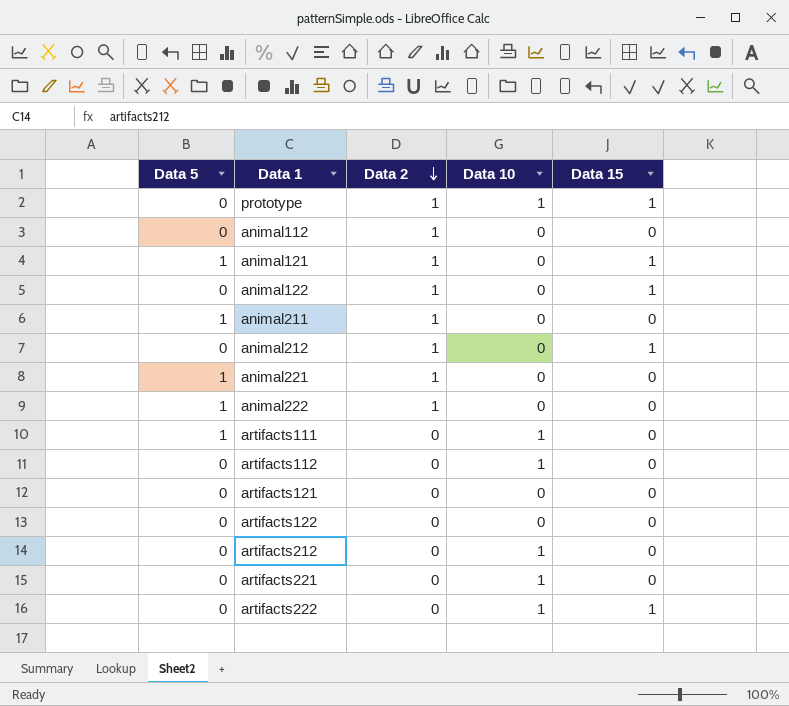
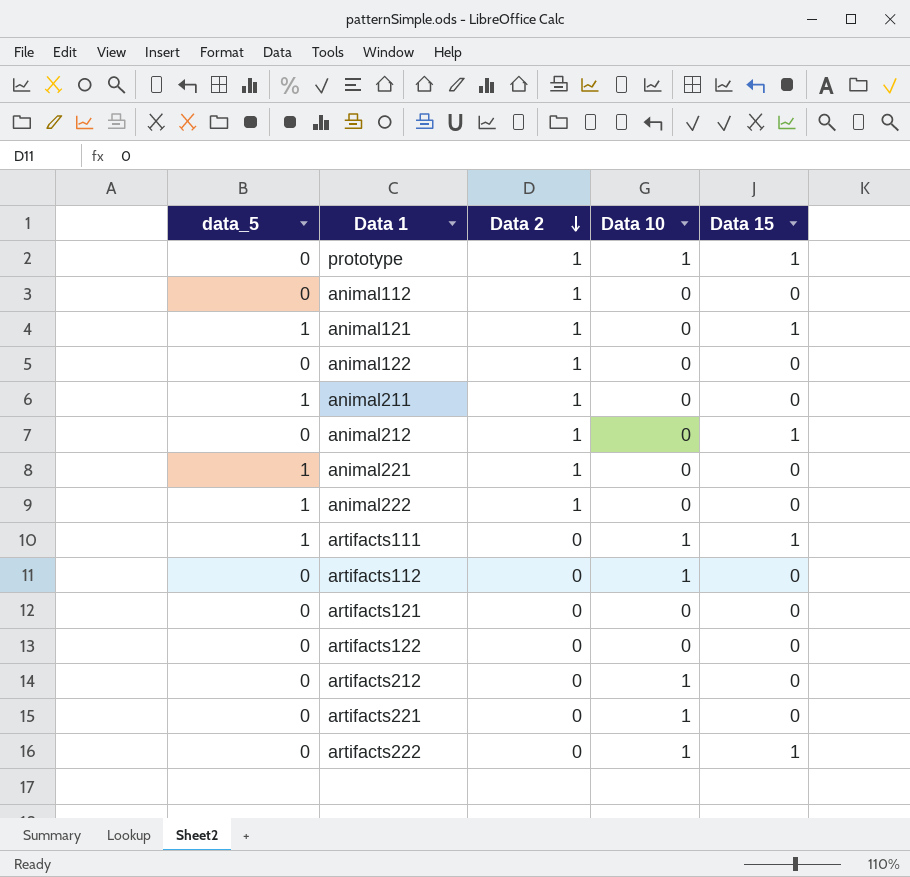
column name: Data 5 -> data_5
animal122 | Data 15: 1 -> 0
artifacts111 | Data 15: 0 -> 1

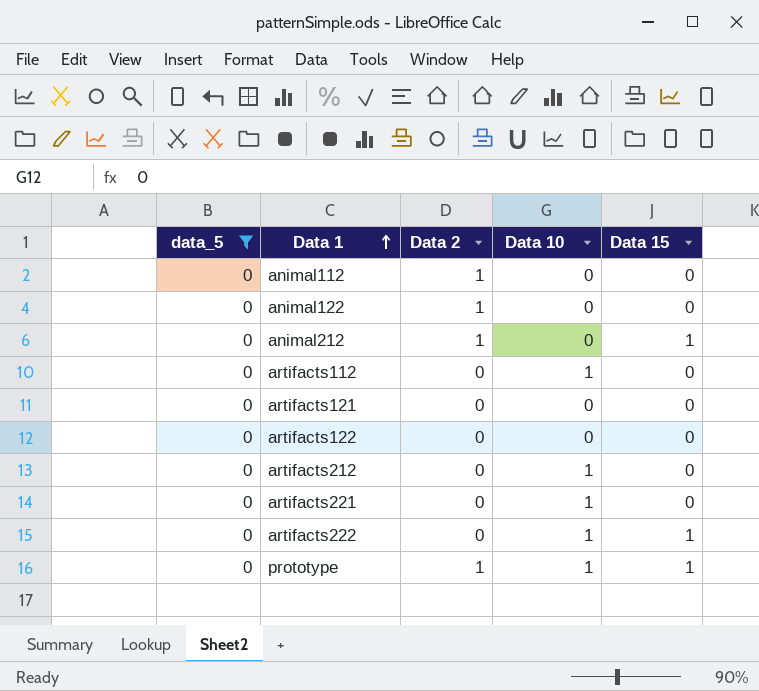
filter: none -> data_5 = 0
row order: Data 2 descending -> Data 1 ascending

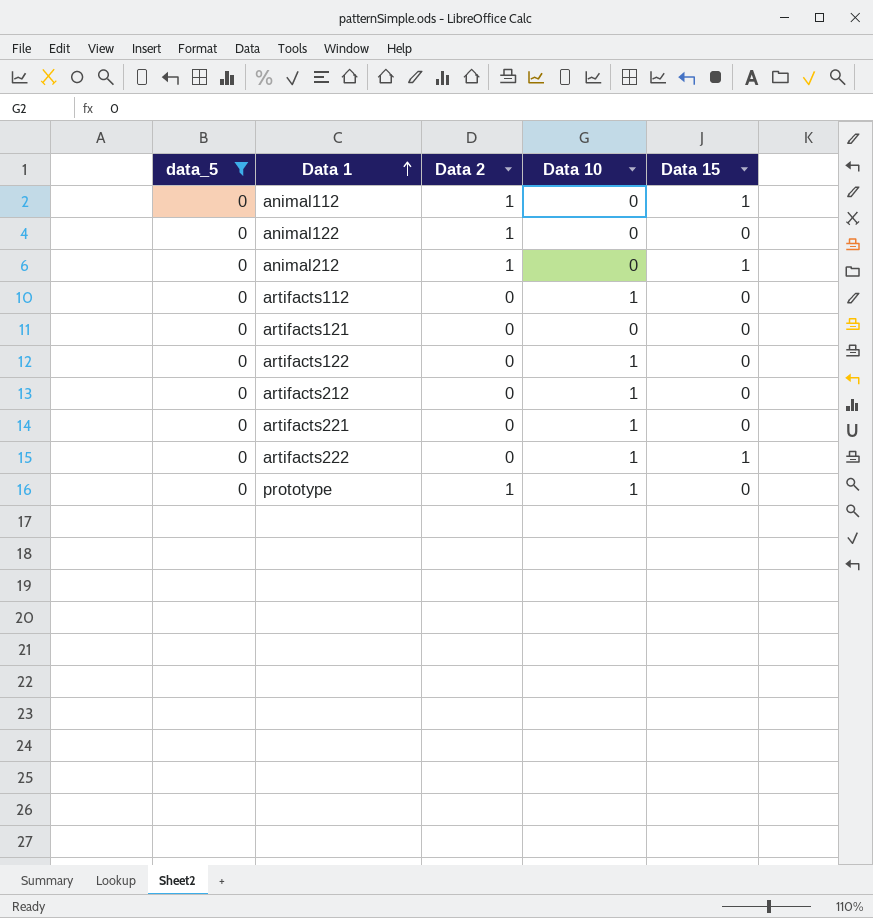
animal112 | Data 15: 0 -> 1
artifacts122 | Data 10: 0 -> 1
prototype | Data 15: 1 -> 0

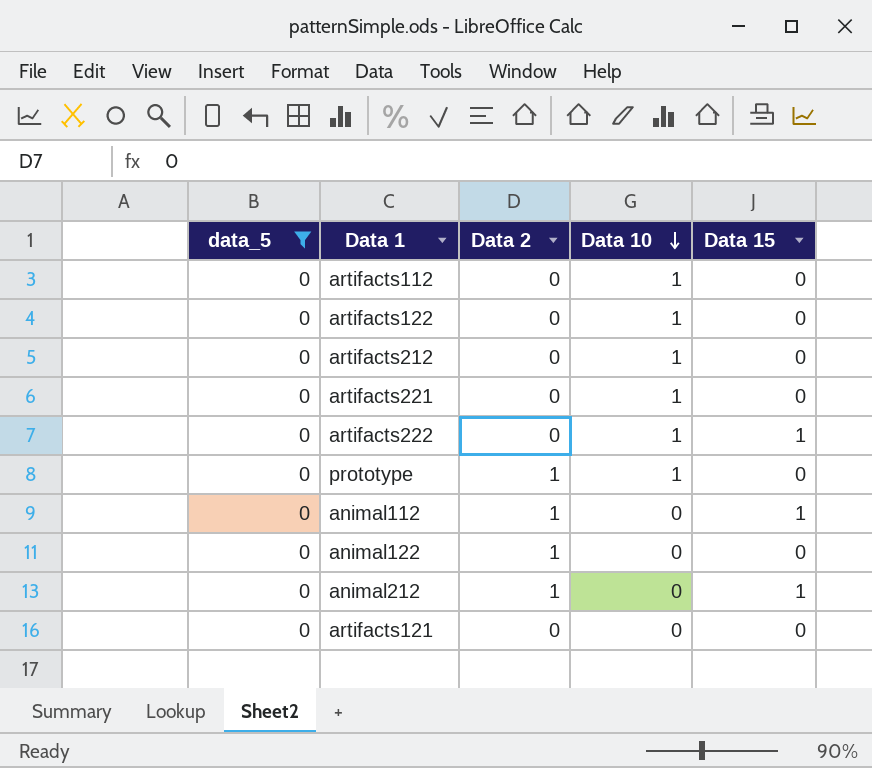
row order: Data 1 ascending -> Data 10 descending

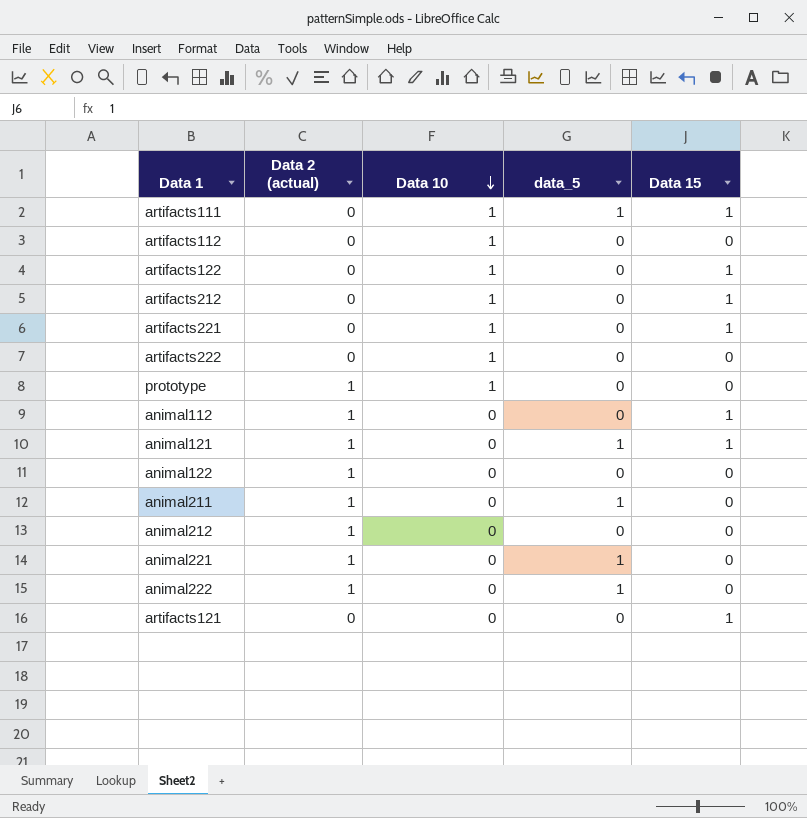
filter: data_5 = 0 -> none
column name: Data 2 -> Data 2 (actual)
column data_5 | position: 1 -> 4
artifacts122 | Data 15: 0 -> 1
artifacts212 | Data 15: 0 -> 1
artifacts221 | Data 15: 0 -> 1
artifacts222 | Data 15: 1 -> 0
animal212 | Data 15: 1 -> 0
artifacts121 | Data 15: 0 -> 1

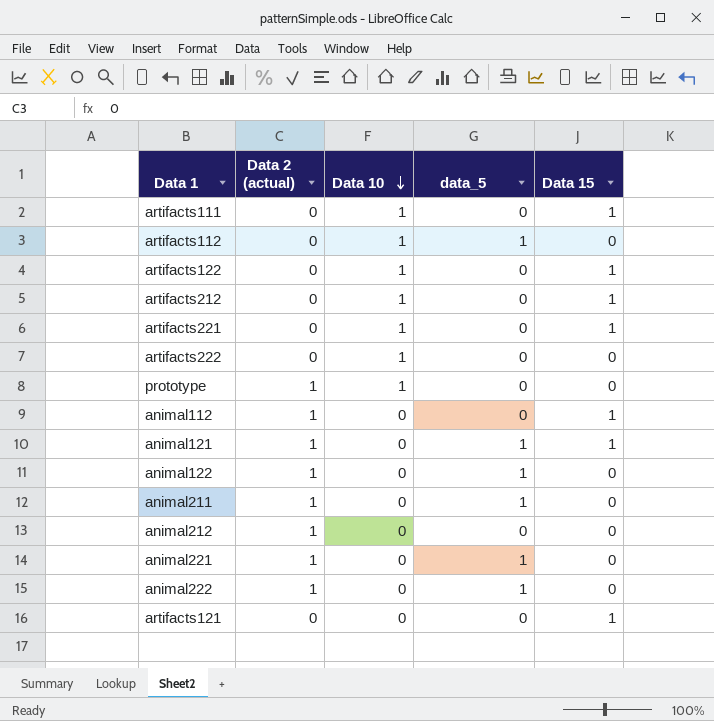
artifacts111 | data_5: 1 -> 0
artifacts112 | data_5: 0 -> 1
animal122 | data_5: 0 -> 1

